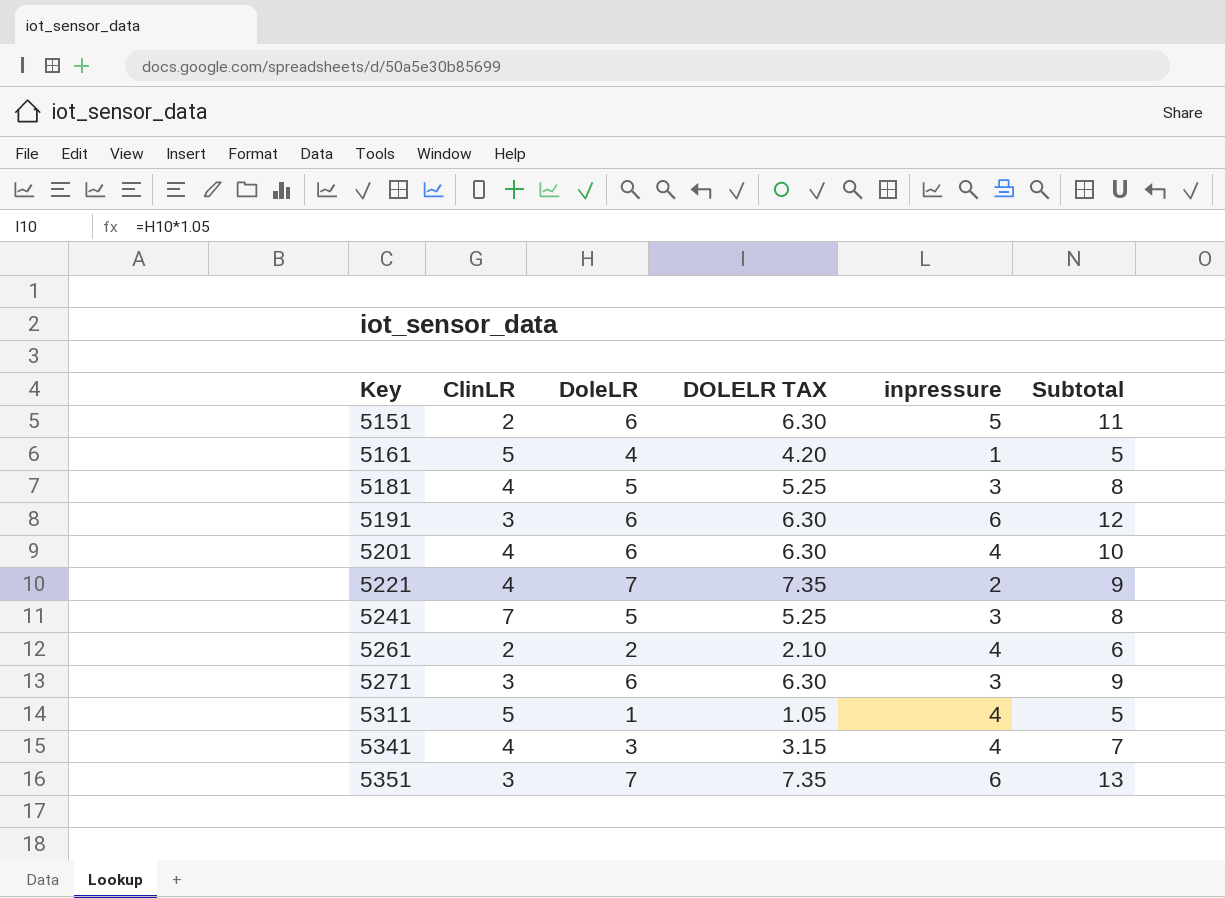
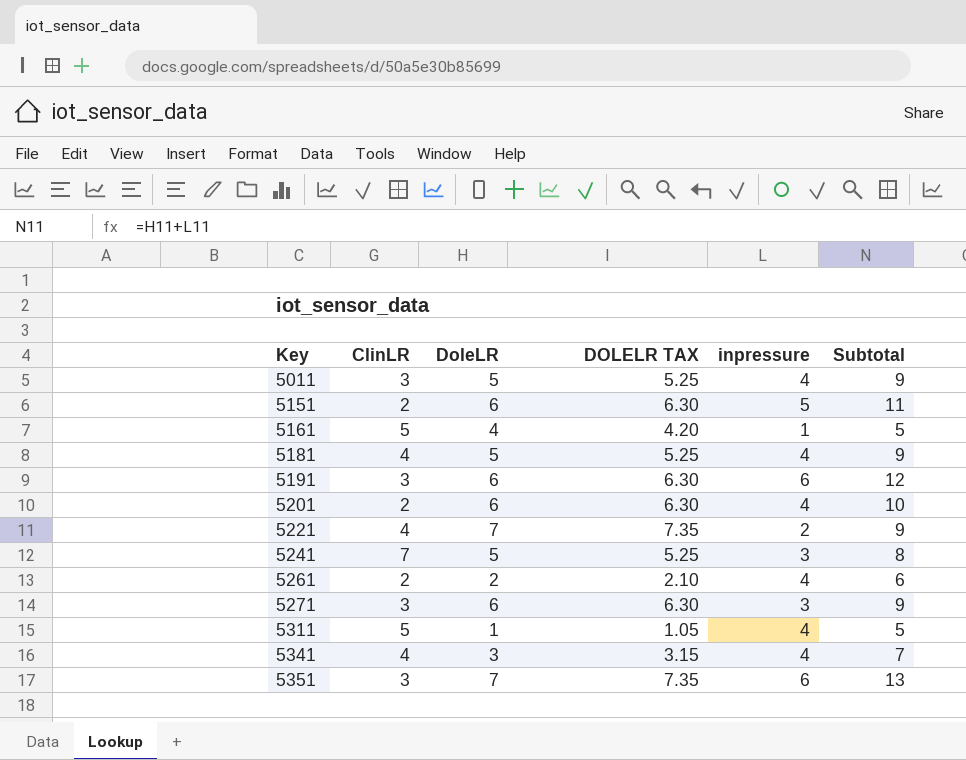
row 5011: none -> 3 | 5 | 5.25 | 4 | 9
5181 | inpressure: 3 -> 4
5181 | Subtotal: 8 -> 9
5201 | ClinLR: 4 -> 2

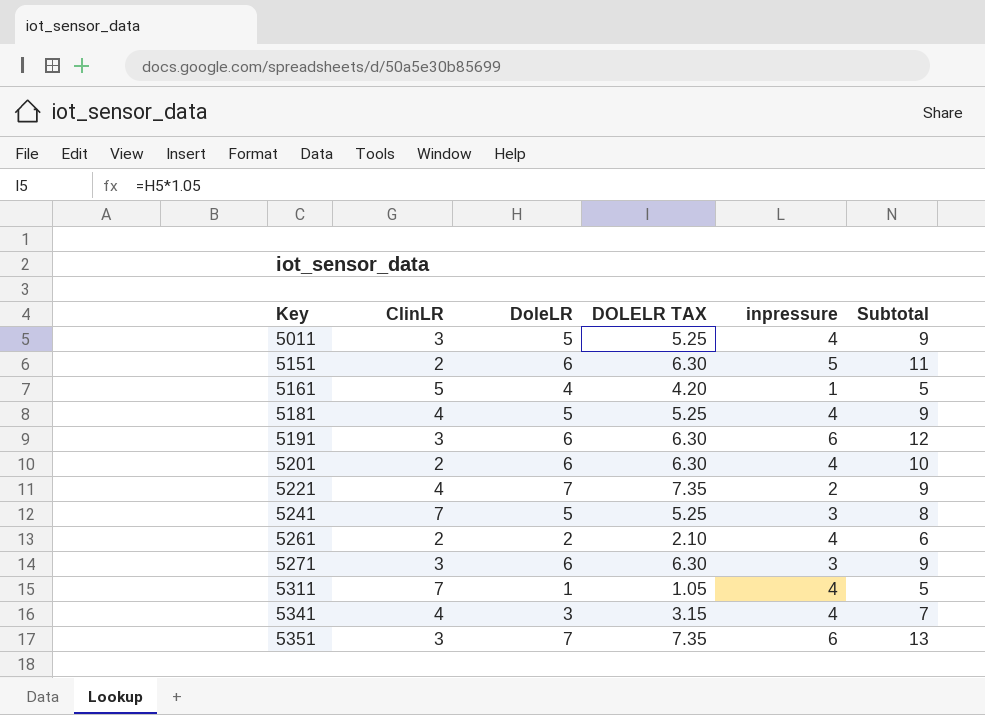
5311 | ClinLR: 5 -> 7

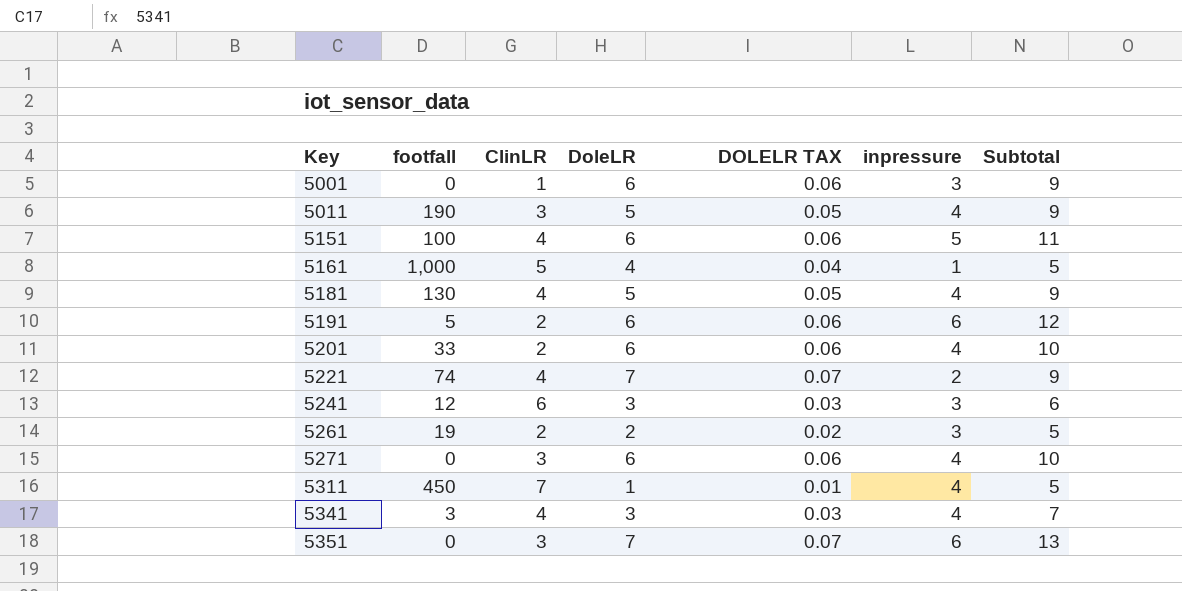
column footfall | position: none -> 2
column DOLELR TAX | formula: [DoleLR] * 1.05 -> [DoleLR] * 0.01
row 5001: none -> 0 | 1 | 6 | 0.06 | 3 | 9
5151 | ClinLR: 2 -> 4
5191 | ClinLR: 3 -> 2
5241 | ClinLR: 7 -> 6
5241 | DoleLR: 5 -> 3
5241 | Subtotal: 8 -> 6
5261 | inpressure: 4 -> 3
5261 | Subtotal: 6 -> 5
5271 | inpressure: 3 -> 4
5271 | Subtotal: 9 -> 10

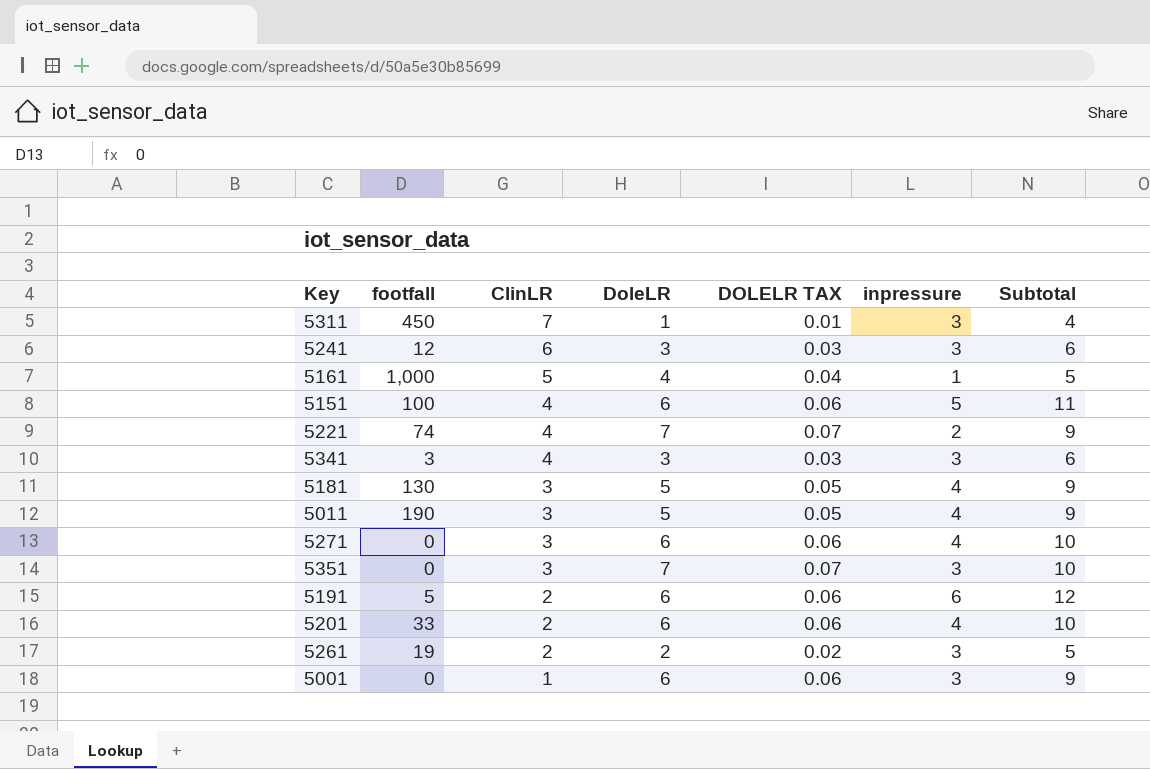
row order: Key ascending -> ClinLR descending
5311 | inpressure: 4 -> 3
5311 | Subtotal: 5 -> 4
5341 | inpressure: 4 -> 3
5341 | Subtotal: 7 -> 6
5181 | ClinLR: 4 -> 3
5351 | inpressure: 6 -> 3
5351 | Subtotal: 13 -> 10

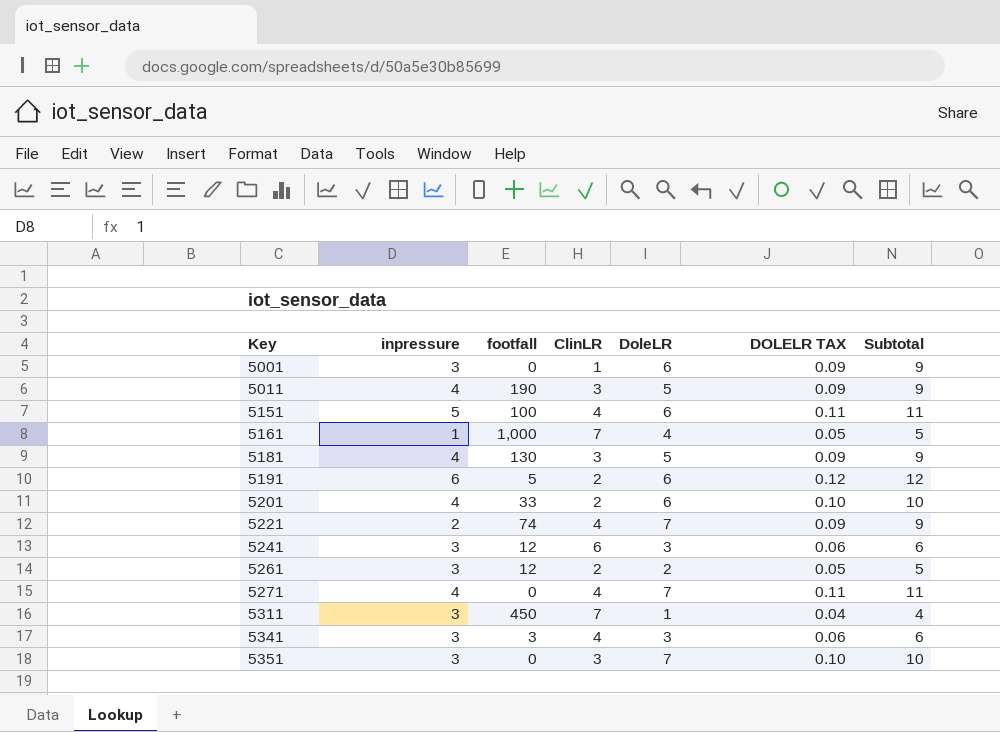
row order: ClinLR descending -> Key ascending
column inpressure | position: 6 -> 2
column DOLELR TAX | formula: [DoleLR] * 0.01 -> [Subtotal] * 0.01
5161 | ClinLR: 5 -> 7
5261 | footfall: 19 -> 12
5271 | ClinLR: 3 -> 4
5271 | DoleLR: 6 -> 7
5271 | Subtotal: 10 -> 11

